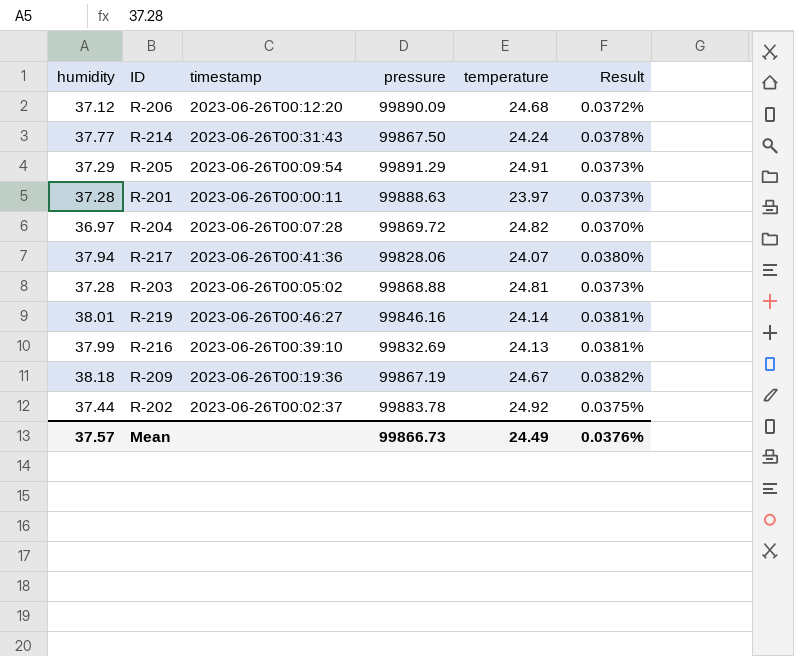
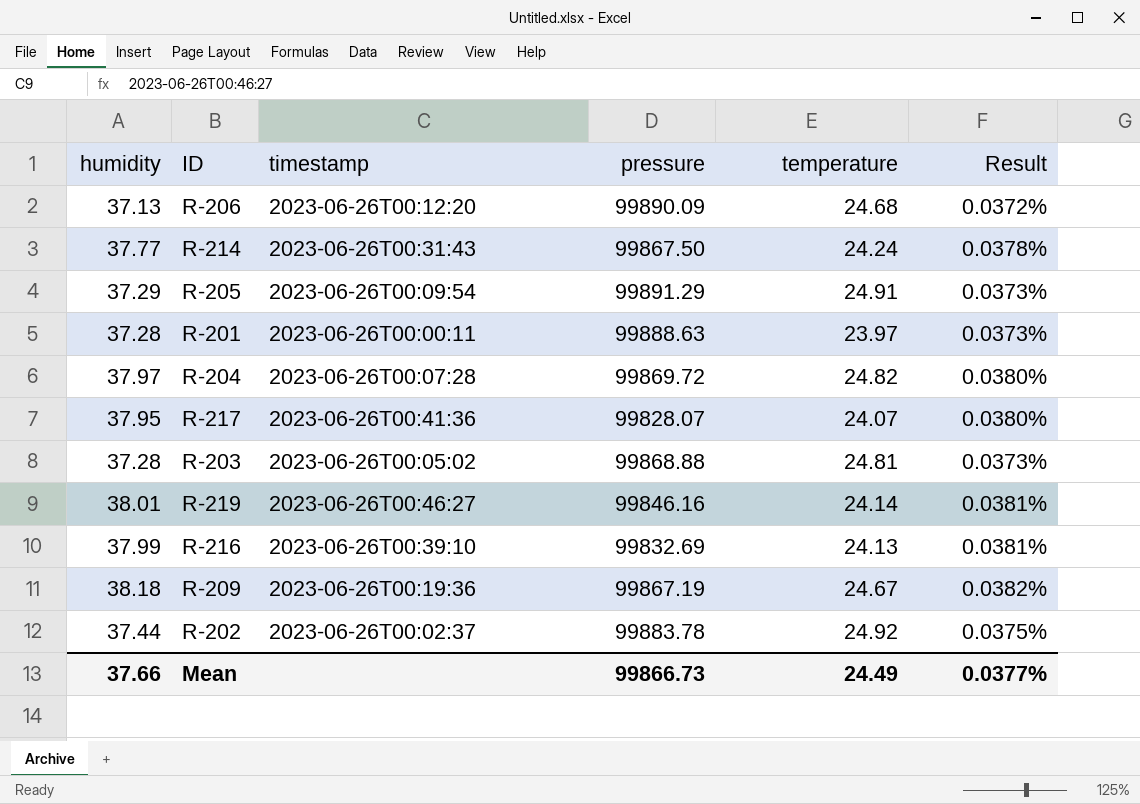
R-206 | humidity: 37.12 -> 37.13
R-204 | humidity: 36.97 -> 37.97
R-204 | Result: 0.0370% -> 0.0380%
R-217 | humidity: 37.94 -> 37.95
R-217 | pressure: 99828.06 -> 99828.07
Mean | humidity: 37.57 -> 37.66
Mean | Result: 0.0376% -> 0.0377%

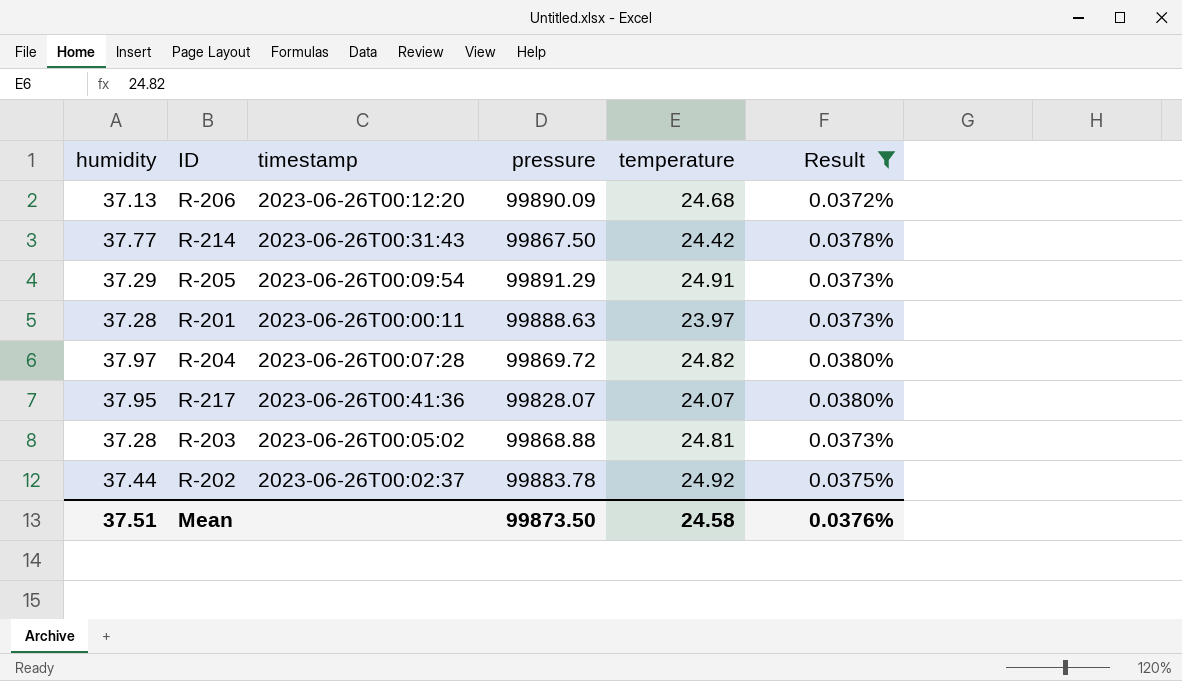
filter: none -> Result <= 0.0380%
R-214 | temperature: 24.24 -> 24.42
Mean | humidity: 37.66 -> 37.51
Mean | pressure: 99866.73 -> 99873.50
Mean | temperature: 24.49 -> 24.58
Mean | Result: 0.0377% -> 0.0376%

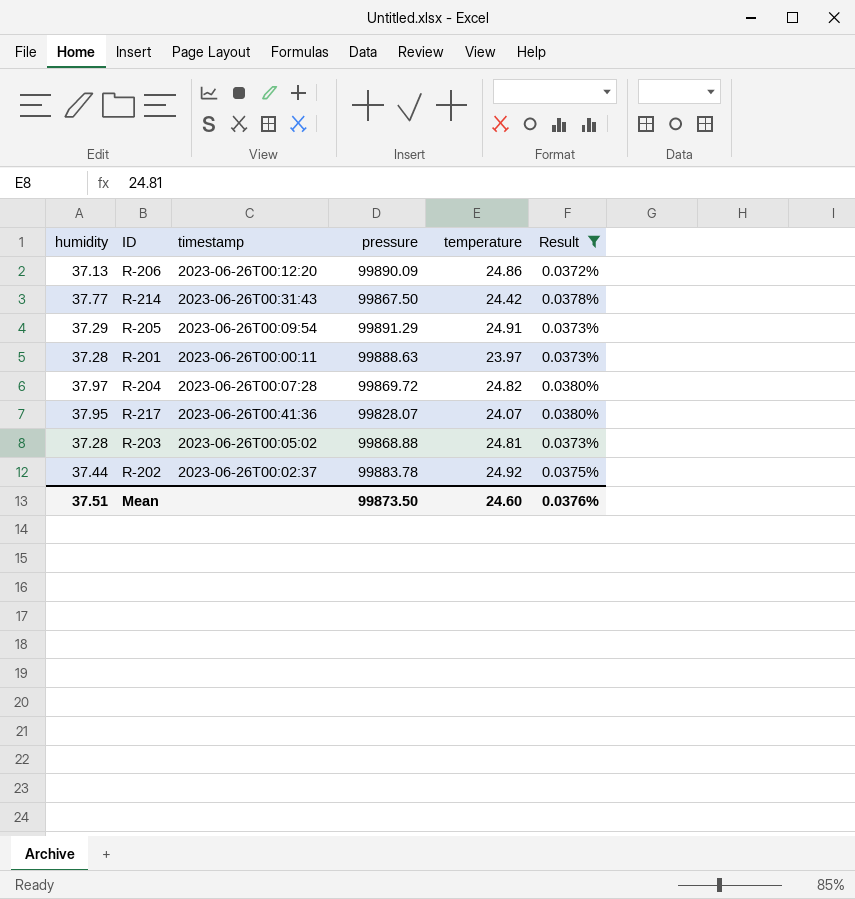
R-206 | temperature: 24.68 -> 24.86
Mean | temperature: 24.58 -> 24.60

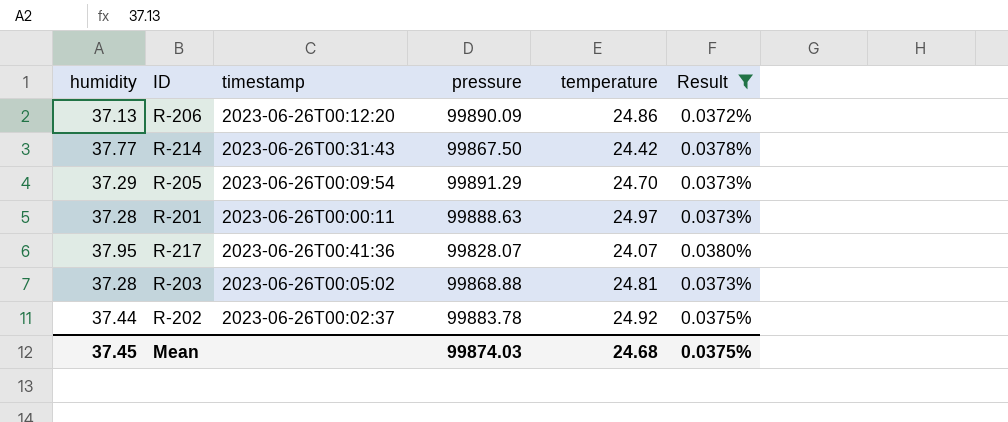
row R-204: 37.97 | 2023-06-26T00:07:28 | 99869.72 | 24.82 | 0.0380% -> none
R-205 | temperature: 24.91 -> 24.70
R-201 | temperature: 23.97 -> 24.97
Mean | humidity: 37.51 -> 37.45
Mean | pressure: 99873.50 -> 99874.03
Mean | temperature: 24.60 -> 24.68
Mean | Result: 0.0376% -> 0.0375%

